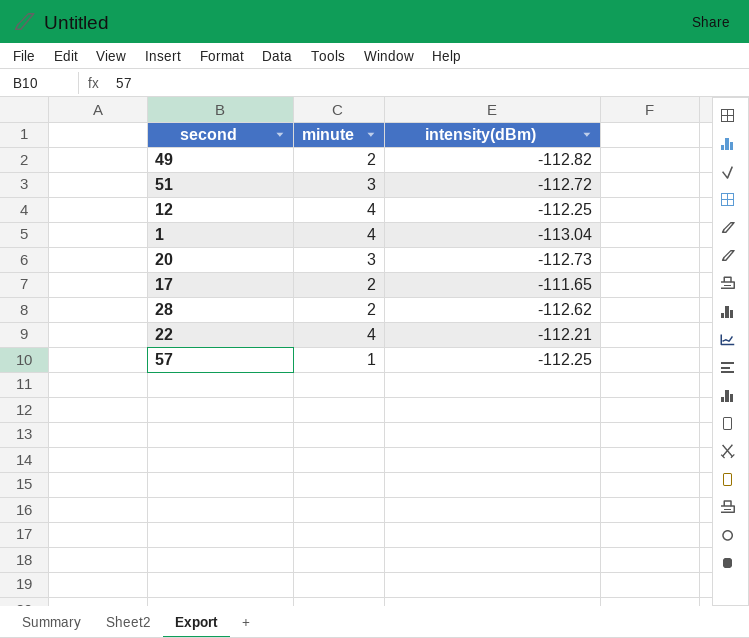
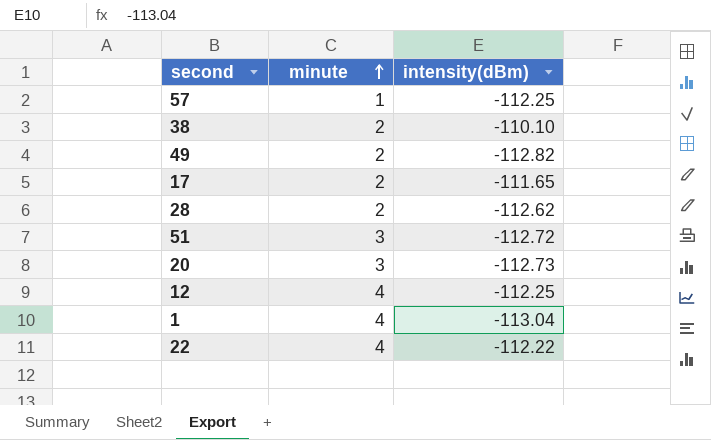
row order: none -> minute ascending
row 38: none -> 2 | -110.10
22 | intensity(dBm): -112.21 -> -112.22

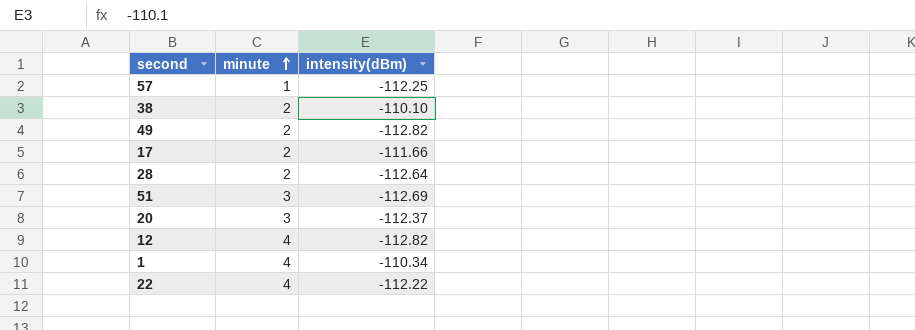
17 | intensity(dBm): -111.65 -> -111.66
28 | intensity(dBm): -112.62 -> -112.64
51 | intensity(dBm): -112.72 -> -112.69
20 | intensity(dBm): -112.73 -> -112.37
12 | intensity(dBm): -112.25 -> -112.82
1 | intensity(dBm): -113.04 -> -110.34

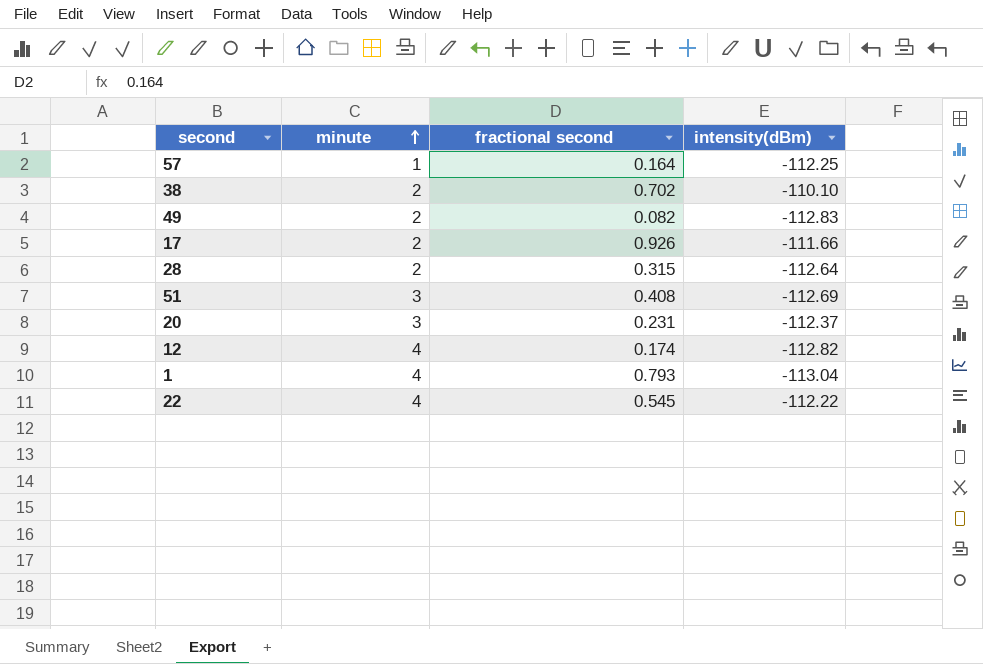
column fractional second | position: none -> 3
49 | intensity(dBm): -112.82 -> -112.83
1 | intensity(dBm): -110.34 -> -113.04

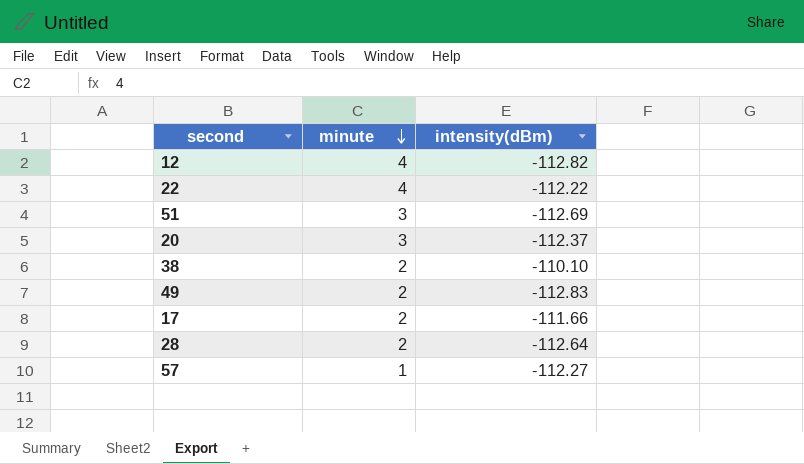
row order: minute ascending -> minute descending
column fractional second | position: 3 -> none
row 1: 4 | 0.793 | -113.04 -> none
57 | intensity(dBm): -112.25 -> -112.27

